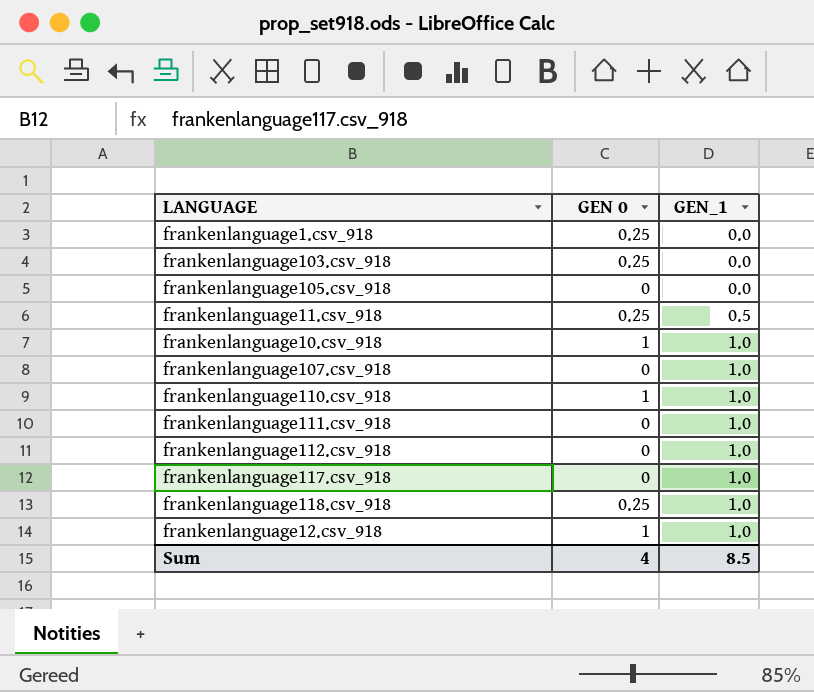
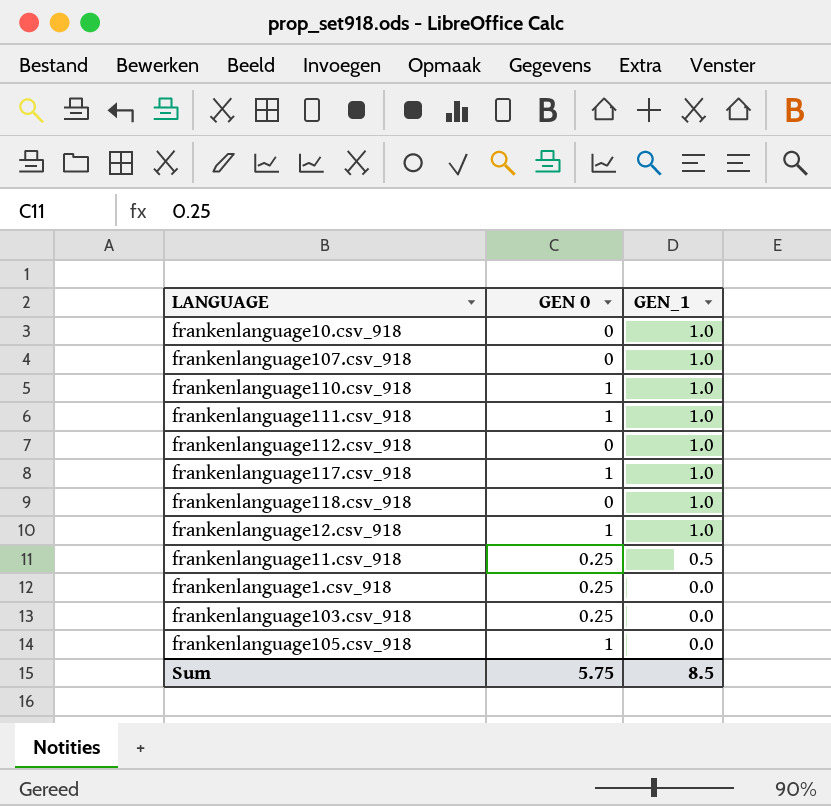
row order: GEN_1 ascending -> GEN_1 descending
frankenlanguage10.csv_918 | GEN 0: 1 -> 0
frankenlanguage111.csv_918 | GEN 0: 0 -> 1
frankenlanguage117.csv_918 | GEN 0: 0 -> 1
frankenlanguage118.csv_918 | GEN 0: 0.25 -> 0
frankenlanguage105.csv_918 | GEN 0: 0 -> 1
Sum | GEN 0: 4 -> 5.75

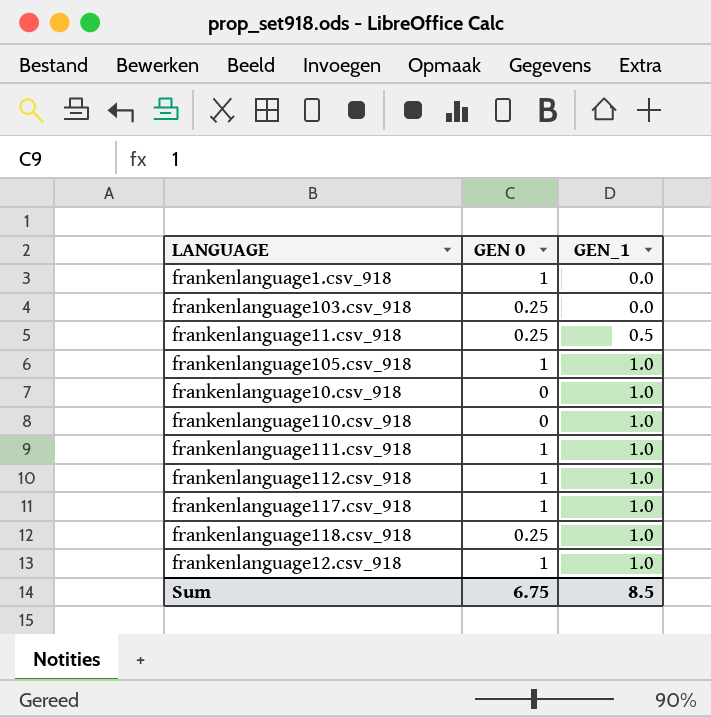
row order: GEN_1 descending -> GEN_1 ascending
row frankenlanguage107.csv_918: 0 | 1.0 -> none
frankenlanguage1.csv_918 | GEN 0: 0.25 -> 1
frankenlanguage105.csv_918 | GEN_1: 0.0 -> 1.0
frankenlanguage110.csv_918 | GEN 0: 1 -> 0
frankenlanguage112.csv_918 | GEN 0: 0 -> 1
frankenlanguage118.csv_918 | GEN 0: 0 -> 0.25
Sum | GEN 0: 5.75 -> 6.75

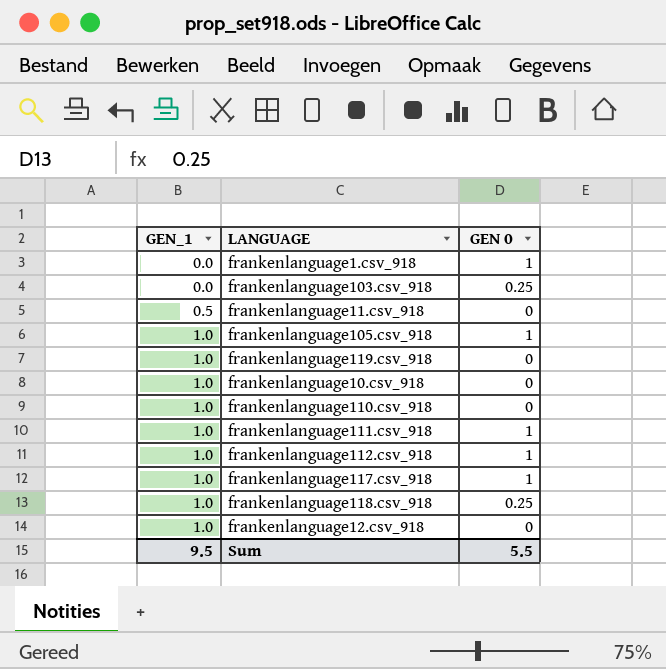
column GEN_1 | position: 3 -> 1
frankenlanguage11.csv_918 | GEN 0: 0.25 -> 0
row frankenlanguage119.csv_918: none -> 1.0 | 0
frankenlanguage12.csv_918 | GEN 0: 1 -> 0
Sum | GEN_1: 8.5 -> 9.5
Sum | GEN 0: 6.75 -> 5.5

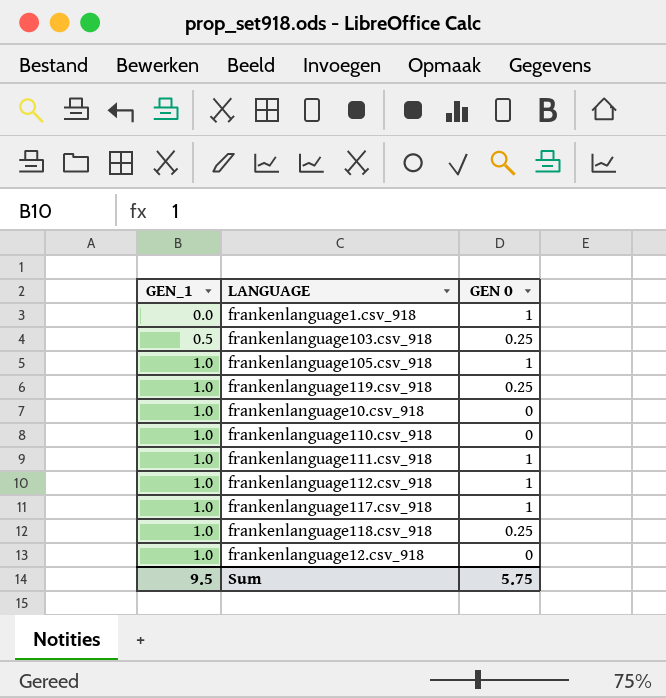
row frankenlanguage11.csv_918: 0.5 | 0 -> none
frankenlanguage103.csv_918 | GEN_1: 0.0 -> 0.5
frankenlanguage119.csv_918 | GEN 0: 0 -> 0.25
Sum | GEN 0: 5.5 -> 5.75

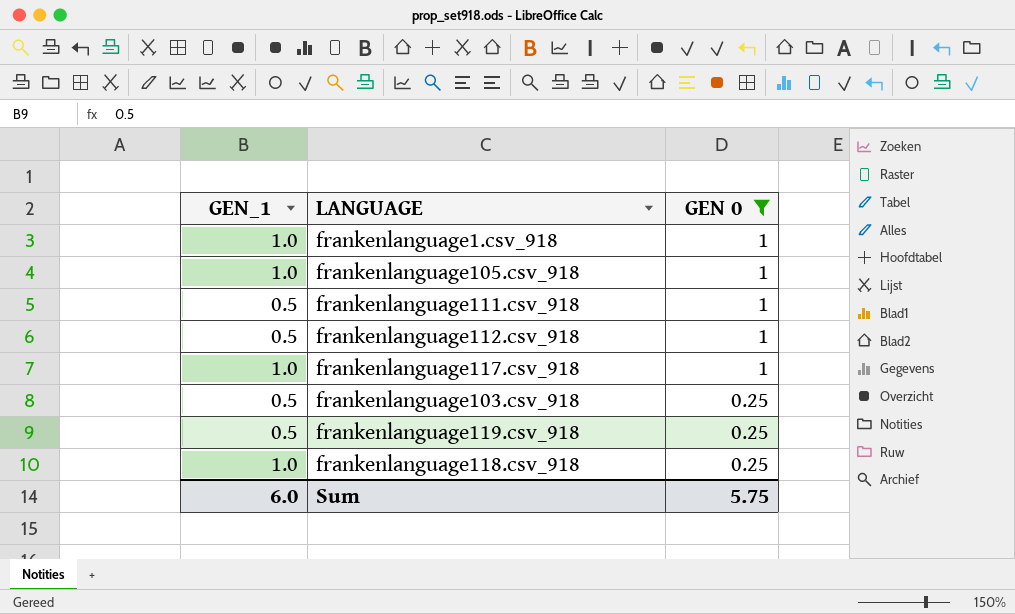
filter: none -> GEN 0 != 0
row order: GEN_1 ascending -> GEN 0 descending
frankenlanguage1.csv_918 | GEN_1: 0.0 -> 1.0
frankenlanguage111.csv_918 | GEN_1: 1.0 -> 0.5
frankenlanguage112.csv_918 | GEN_1: 1.0 -> 0.5
frankenlanguage119.csv_918 | GEN_1: 1.0 -> 0.5
Sum | GEN_1: 9.5 -> 6.0

